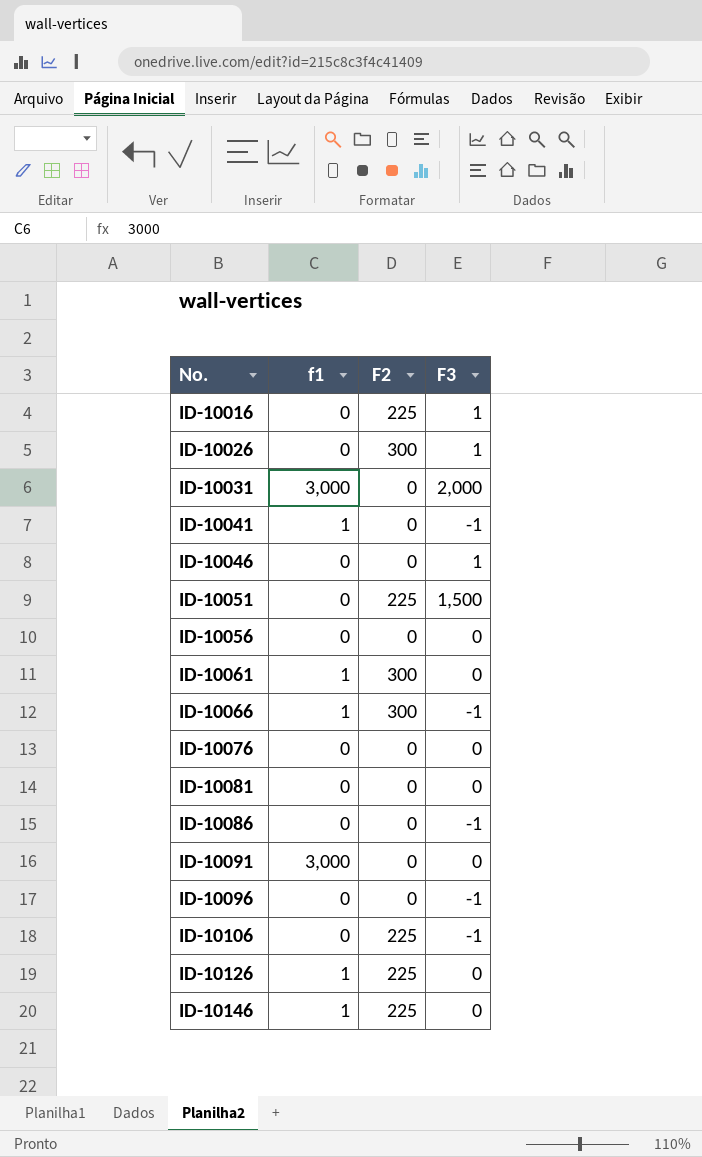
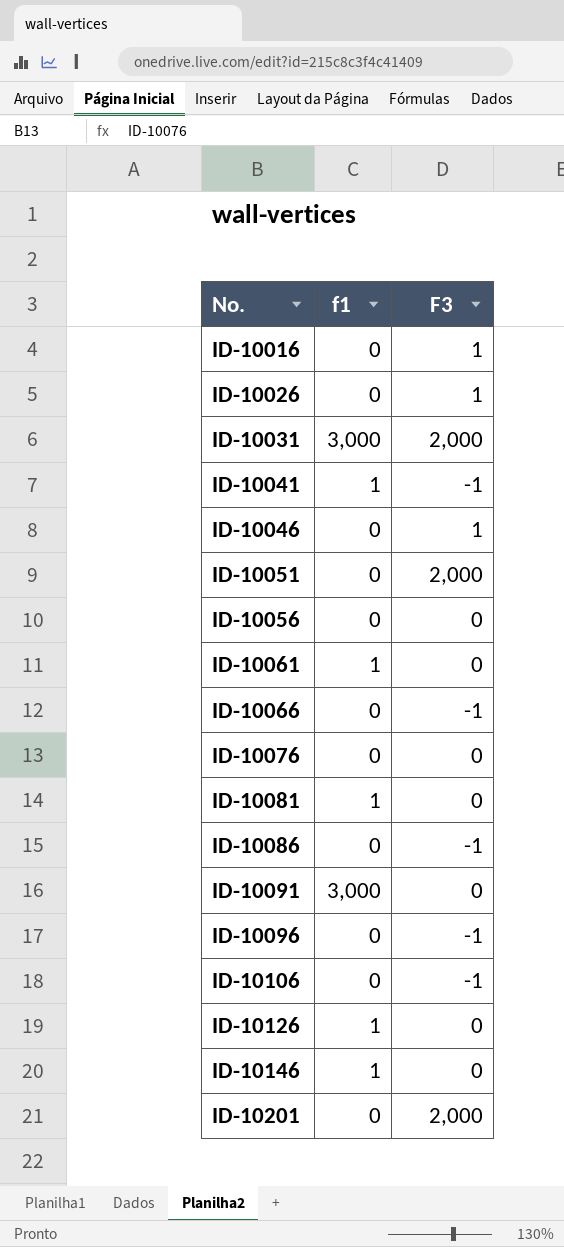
column F2 | position: 3 -> none
ID-10051 | F3: 1,500 -> 2,000
ID-10066 | f1: 1 -> 0
ID-10081 | f1: 0 -> 1
row ID-10201: none -> 0 | 2,000

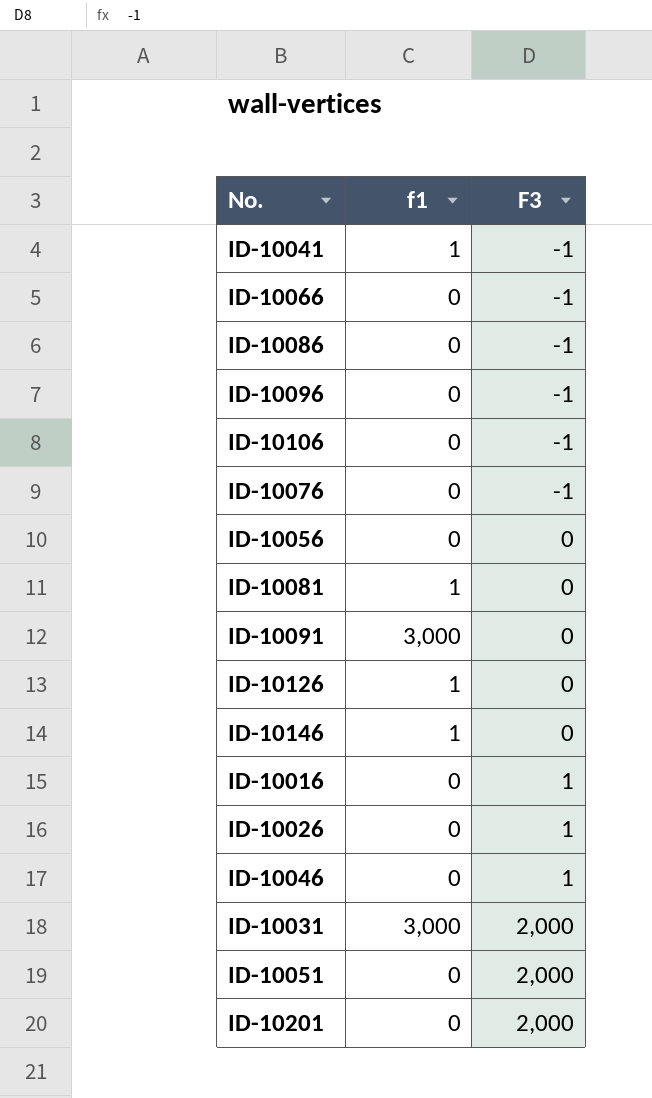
row order: No. ascending -> F3 ascending
row ID-10061: 1 | 0 -> none
ID-10076 | F3: 0 -> -1

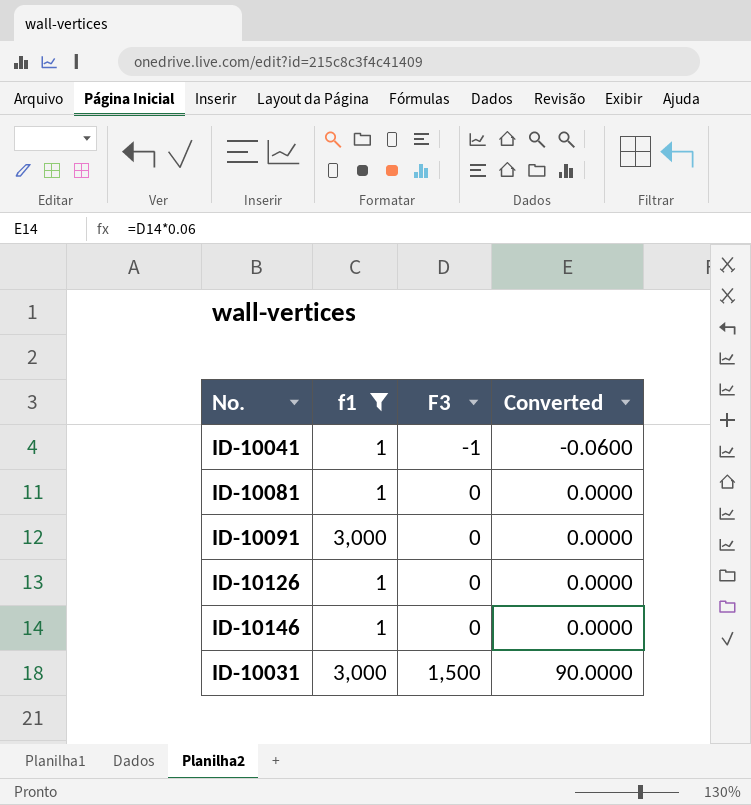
filter: none -> f1 != 0
column Converted | formula: none -> [F3] * 0.06
ID-10031 | F3: 2,000 -> 1,500

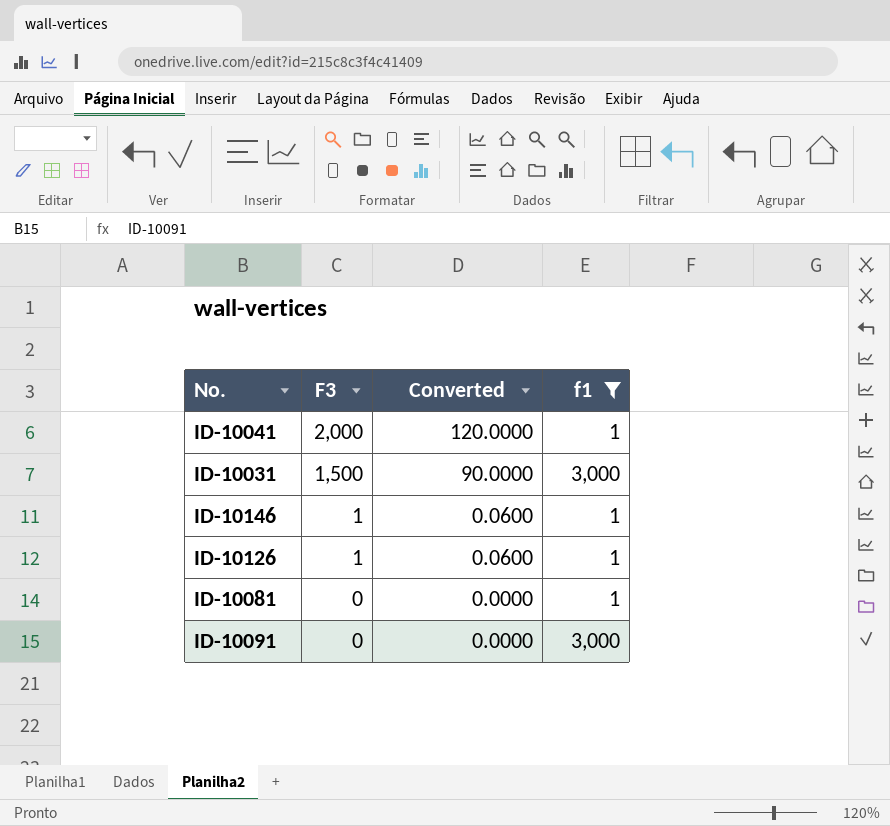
row order: F3 ascending -> F3 descending
column f1 | position: 2 -> 4
ID-10041 | F3: -1 -> 2,000
ID-10041 | Converted: -0.0600 -> 120.0000
ID-10146 | F3: 0 -> 1
ID-10146 | Converted: 0.0000 -> 0.0600
ID-10126 | F3: 0 -> 1
ID-10126 | Converted: 0.0000 -> 0.0600

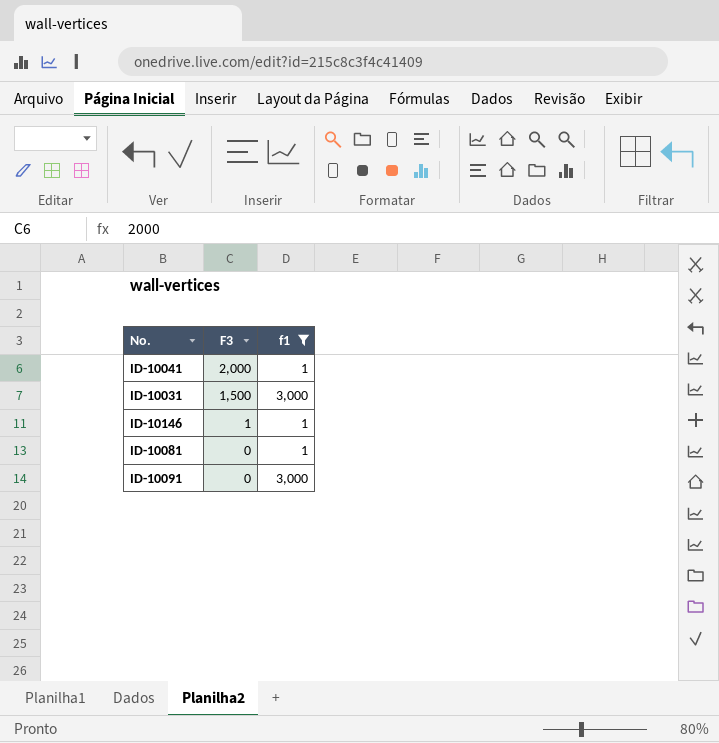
column Converted | formula: [F3] * 0.06 -> none
row ID-10126: 1 | 0.0600 | 1 -> none

